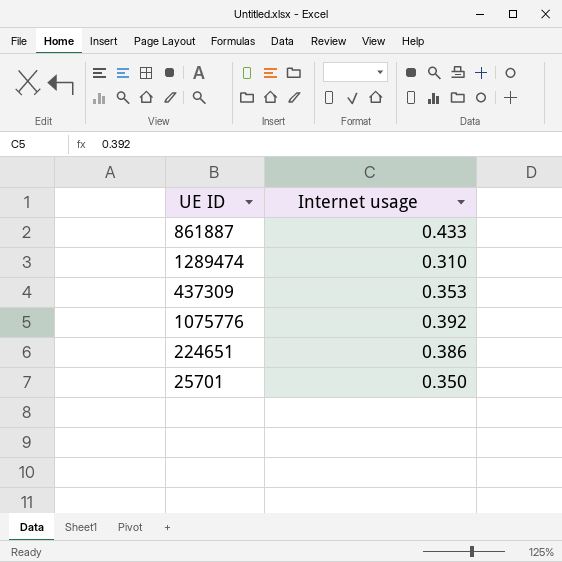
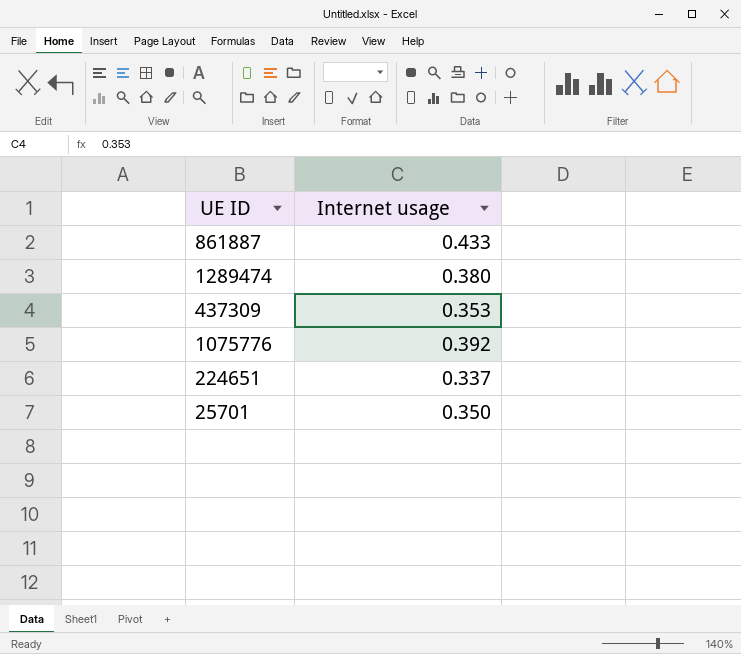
1289474 | Internet usage: 0.310 -> 0.380
224651 | Internet usage: 0.386 -> 0.337

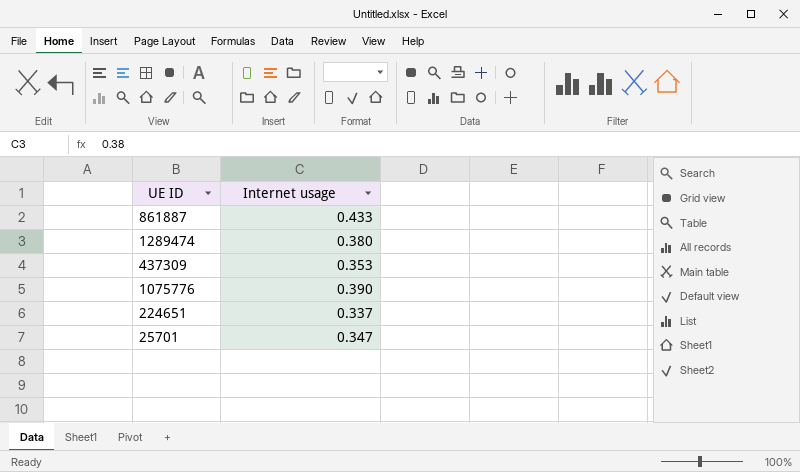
1075776 | Internet usage: 0.392 -> 0.390
25701 | Internet usage: 0.350 -> 0.347

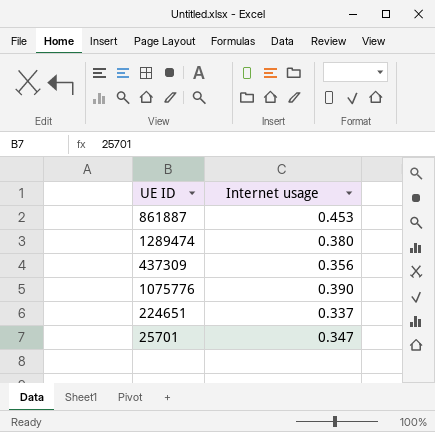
861887 | Internet usage: 0.433 -> 0.453
437309 | Internet usage: 0.353 -> 0.356

